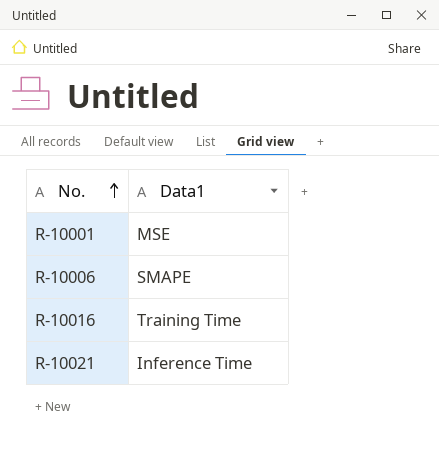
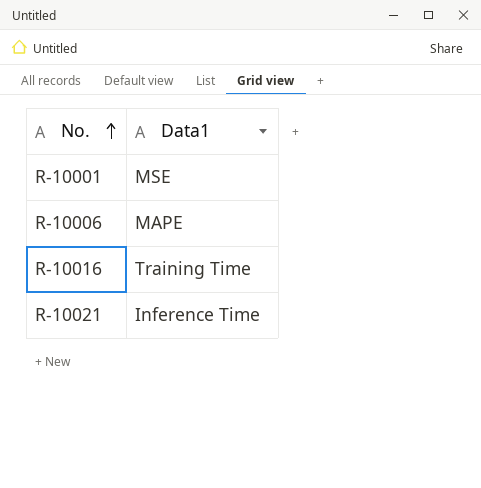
R-10006 | Data1: SMAPE -> MAPE

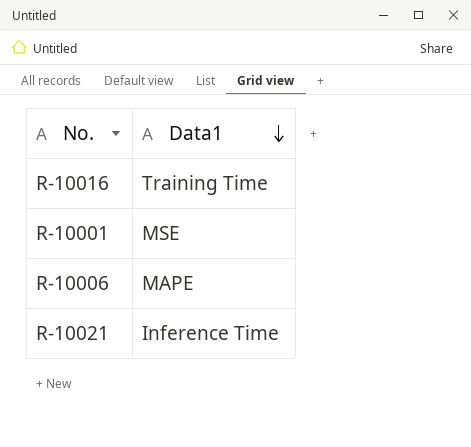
row order: No. ascending -> Data1 descending

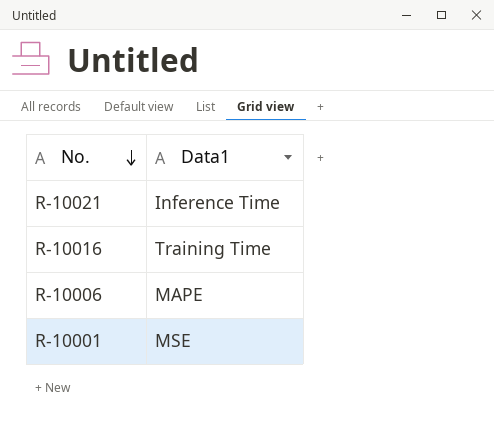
row order: Data1 descending -> No. descending

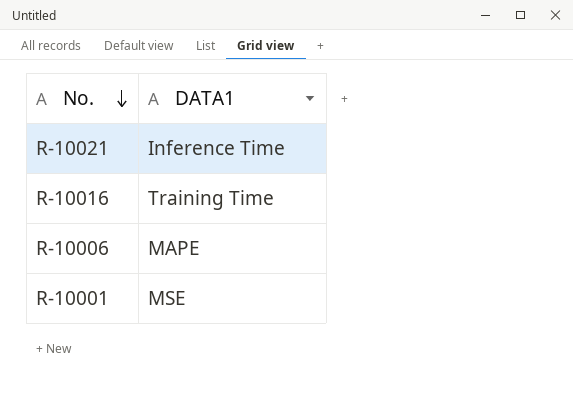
column name: Data1 -> DATA1

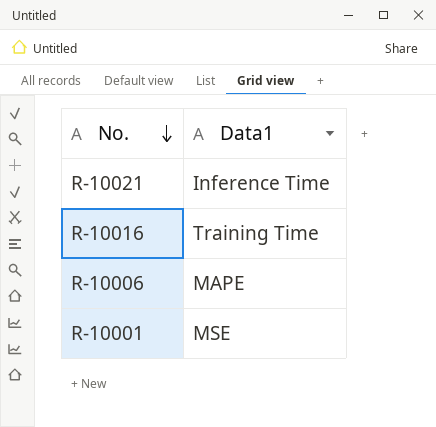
column name: DATA1 -> Data1

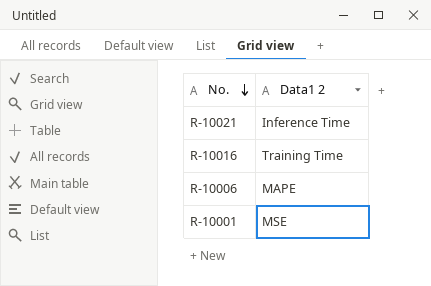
column name: Data1 -> Data1 2

